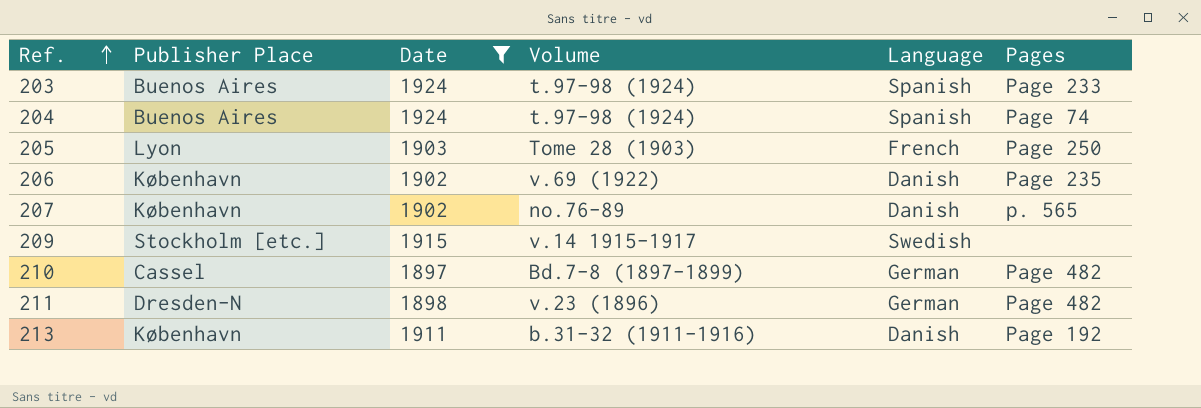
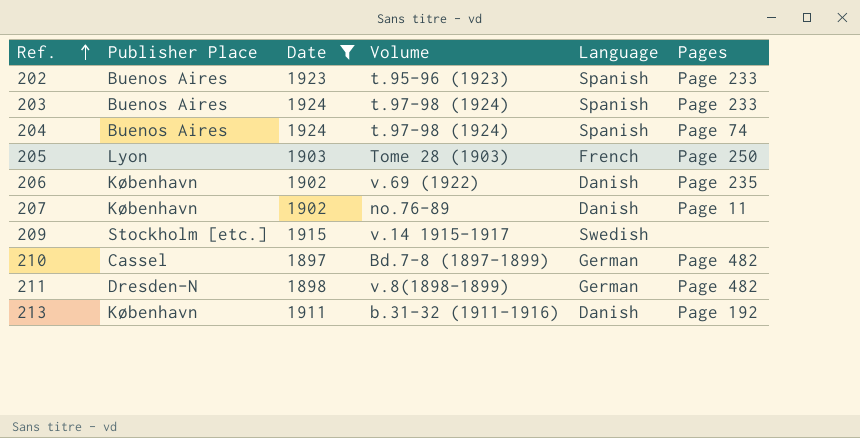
row 202: none -> Buenos Aires | 1923 | t.95-96 (1923) | Spanish | Page 233
207 | Pages: p. 565 -> Page 11
211 | Volume: v.23 (1896) -> v.8(1898-1899)

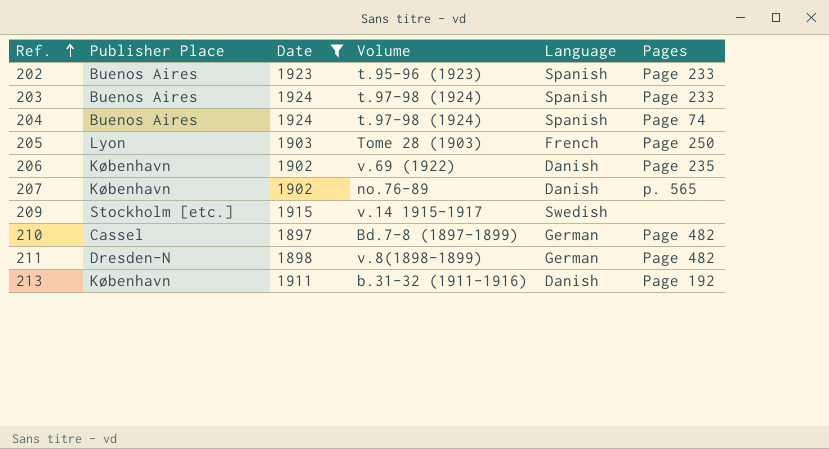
207 | Pages: Page 11 -> p. 565

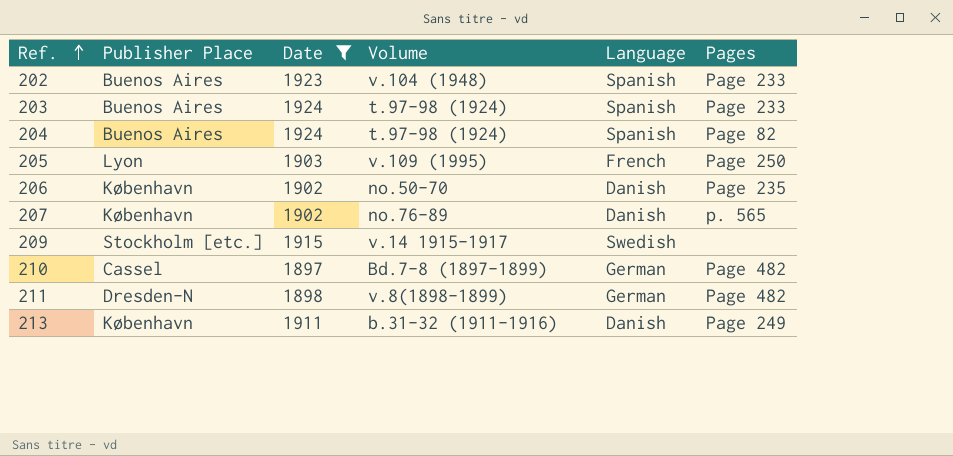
202 | Volume: t.95-96 (1923) -> v.104 (1948)
204 | Pages: Page 74 -> Page 82
205 | Volume: Tome 28 (1903) -> v.109 (1995)
206 | Volume: v.69 (1922) -> no.50-70
213 | Pages: Page 192 -> Page 249

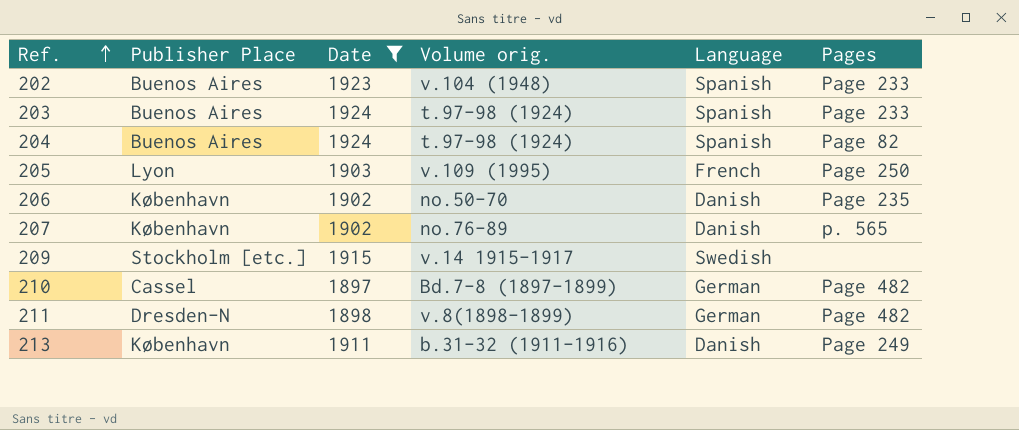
column name: Volume -> Volume orig.

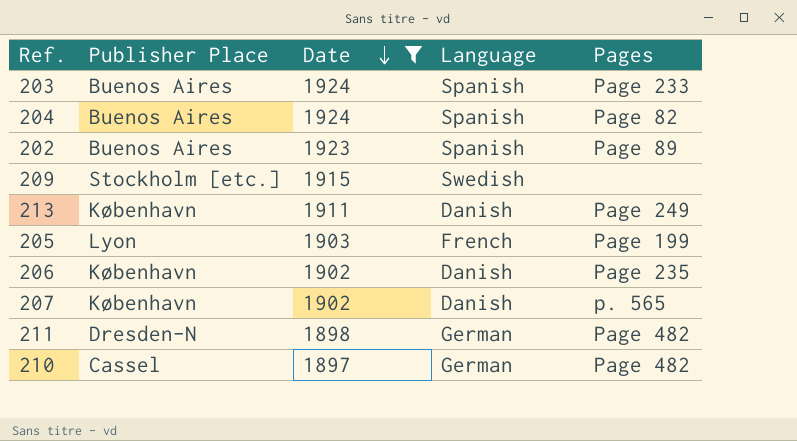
row order: Ref. ascending -> Date descending
column Volume orig. | position: 4 -> none
202 | Pages: Page 233 -> Page 89
205 | Pages: Page 250 -> Page 199

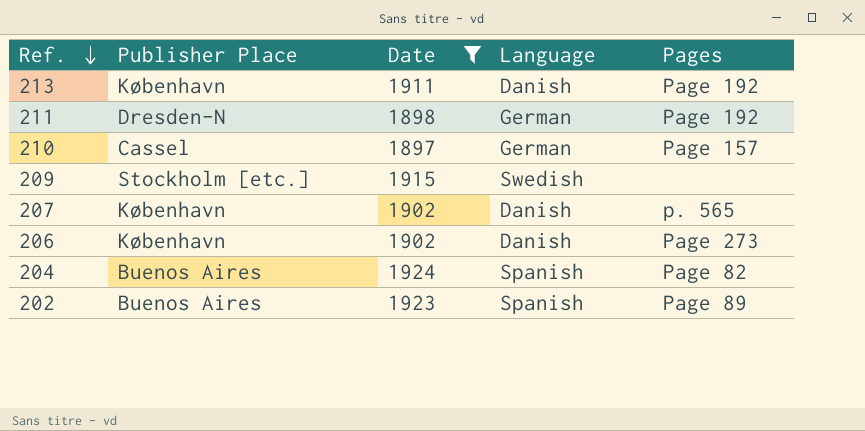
row order: Date descending -> Ref. descending
row 203: Buenos Aires | 1924 | Spanish | Page 233 -> none
row 205: Lyon | 1903 | French | Page 199 -> none
213 | Pages: Page 249 -> Page 192
211 | Pages: Page 482 -> Page 192
210 | Pages: Page 482 -> Page 157
206 | Pages: Page 235 -> Page 273

